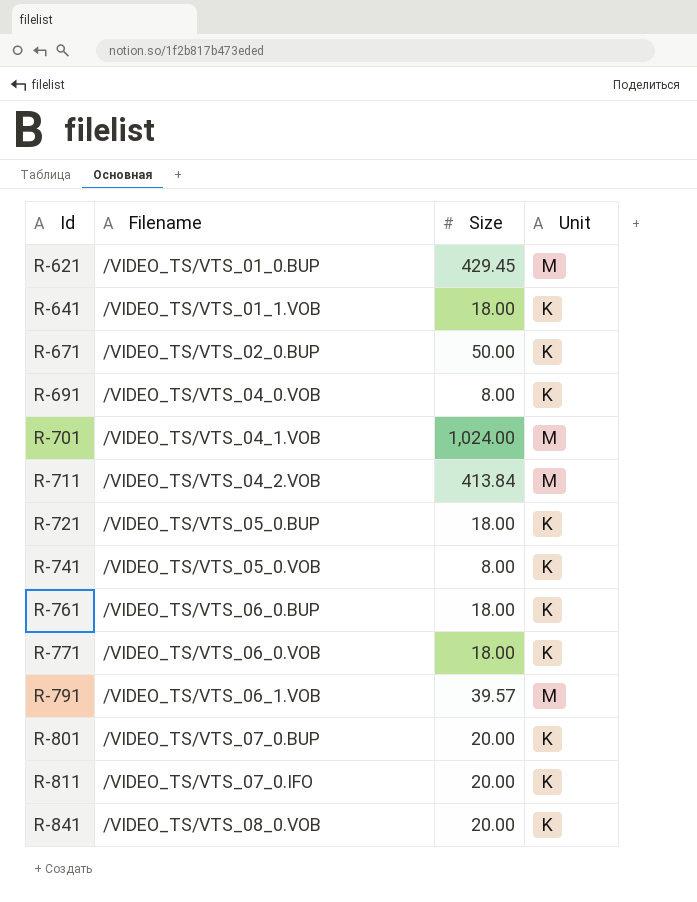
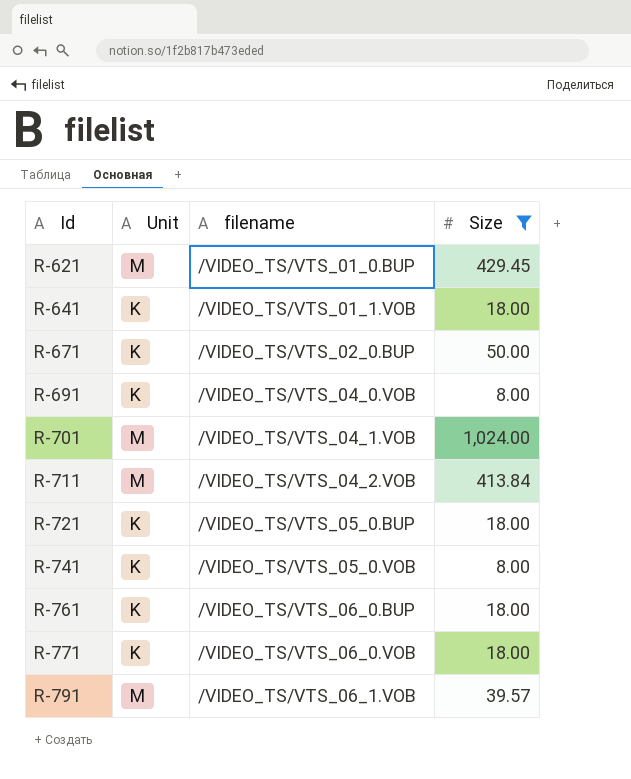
filter: none -> Size != 20.00
column Unit | position: 4 -> 2
column name: Filename -> filename

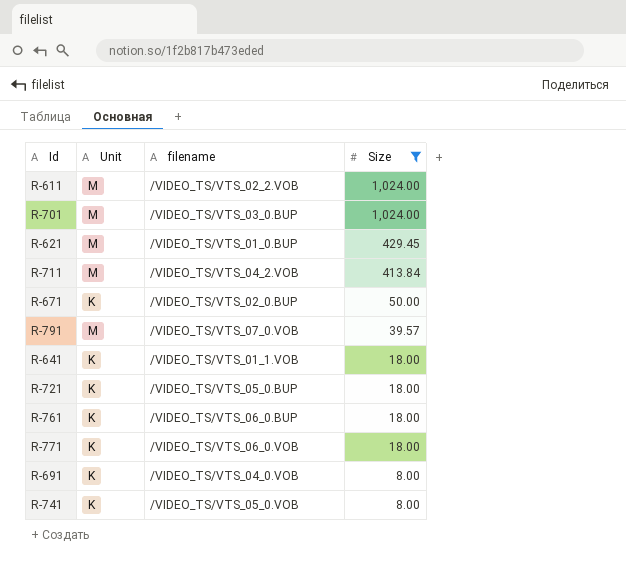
row order: Id ascending -> Size descending
row R-611: none -> M | /VIDEO_TS/VTS_02_2.VOB | 1,024.00
R-701 | filename: /VIDEO_TS/VTS_04_1.VOB -> /VIDEO_TS/VTS_03_0.BUP
R-791 | filename: /VIDEO_TS/VTS_06_1.VOB -> /VIDEO_TS/VTS_07_0.VOB

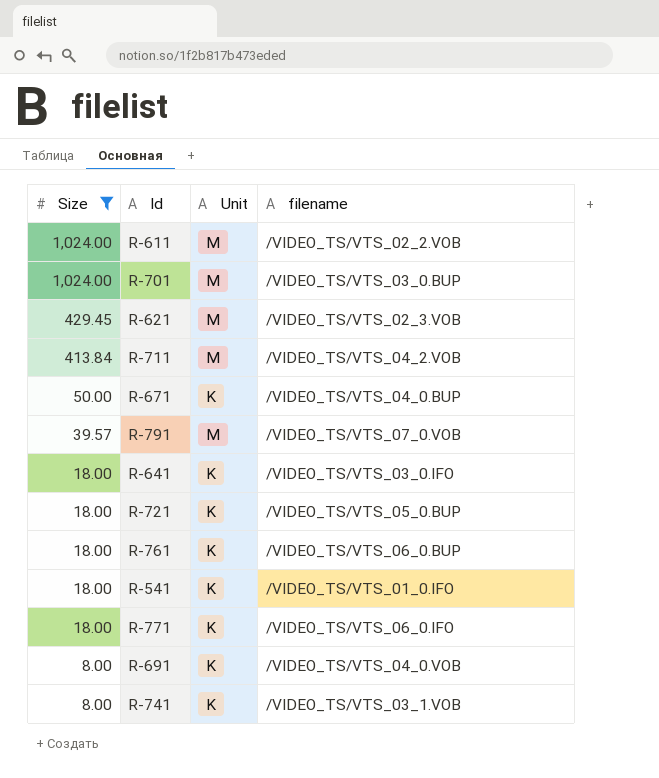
column Size | position: 4 -> 1
R-621 | filename: /VIDEO_TS/VTS_01_0.BUP -> /VIDEO_TS/VTS_02_3.VOB
R-671 | filename: /VIDEO_TS/VTS_02_0.BUP -> /VIDEO_TS/VTS_04_0.BUP
R-641 | filename: /VIDEO_TS/VTS_01_1.VOB -> /VIDEO_TS/VTS_03_0.IFO
row R-541: none -> 18.00 | K | /VIDEO_TS/VTS_01_0.IFO
R-771 | filename: /VIDEO_TS/VTS_06_0.VOB -> /VIDEO_TS/VTS_06_0.IFO
R-741 | filename: /VIDEO_TS/VTS_05_0.VOB -> /VIDEO_TS/VTS_03_1.VOB

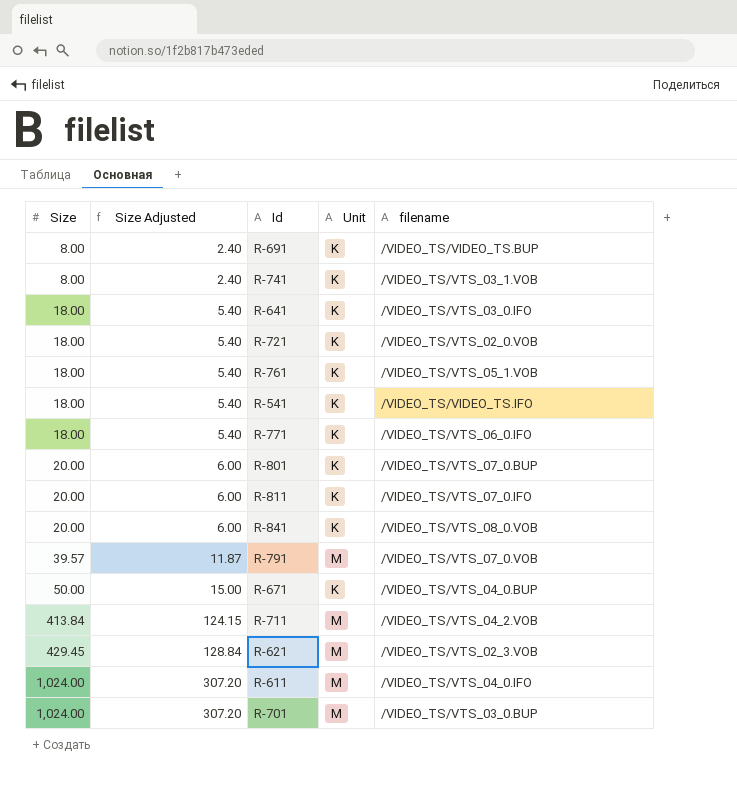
filter: Size != 20.00 -> none
row order: Size descending -> Size ascending
column Size Adjusted | formula: none -> [Size] * 0.3
R-691 | filename: /VIDEO_TS/VTS_04_0.VOB -> /VIDEO_TS/VIDEO_TS.BUP
R-721 | filename: /VIDEO_TS/VTS_05_0.BUP -> /VIDEO_TS/VTS_02_0.VOB
R-761 | filename: /VIDEO_TS/VTS_06_0.BUP -> /VIDEO_TS/VTS_05_1.VOB
R-541 | filename: /VIDEO_TS/VTS_01_0.IFO -> /VIDEO_TS/VIDEO_TS.IFO
R-611 | filename: /VIDEO_TS/VTS_02_2.VOB -> /VIDEO_TS/VTS_04_0.IFO

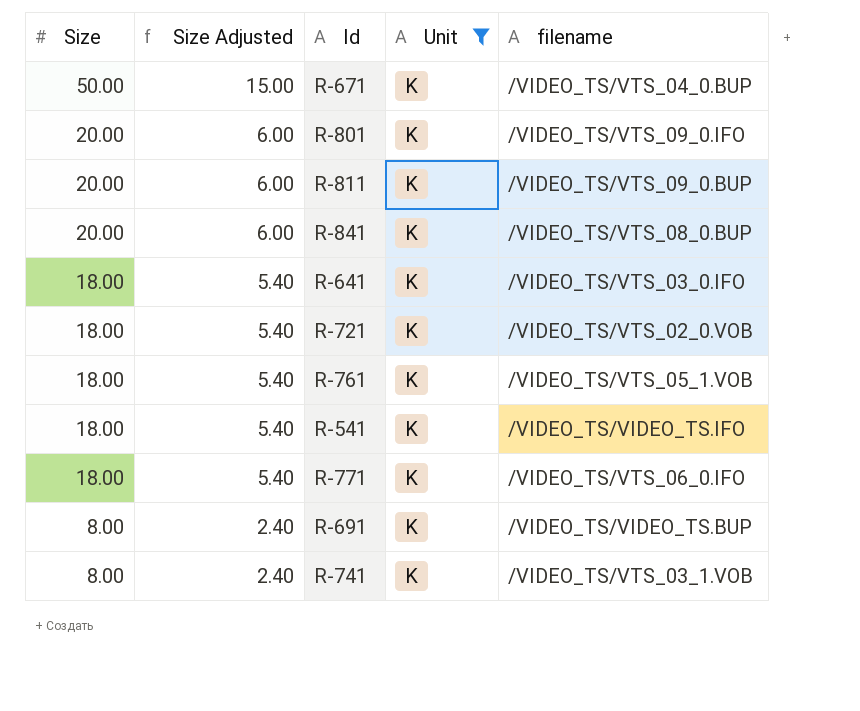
filter: none -> Unit = K
row order: Size ascending -> Size descending
R-801 | filename: /VIDEO_TS/VTS_07_0.BUP -> /VIDEO_TS/VTS_09_0.IFO
R-811 | filename: /VIDEO_TS/VTS_07_0.IFO -> /VIDEO_TS/VTS_09_0.BUP
R-841 | filename: /VIDEO_TS/VTS_08_0.VOB -> /VIDEO_TS/VTS_08_0.BUP

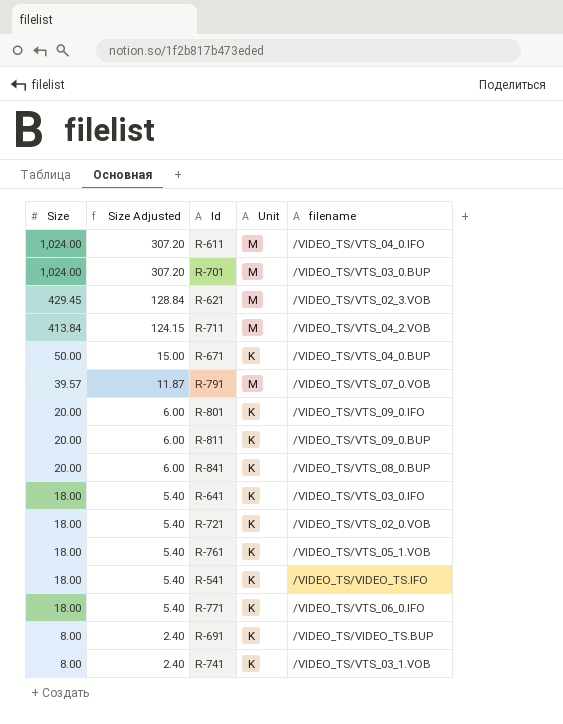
filter: Unit = K -> none

